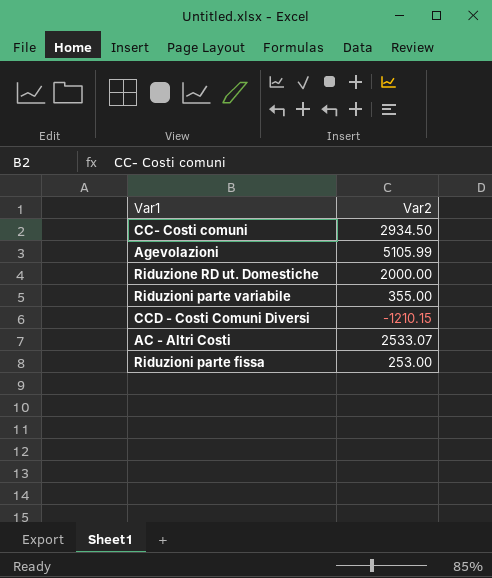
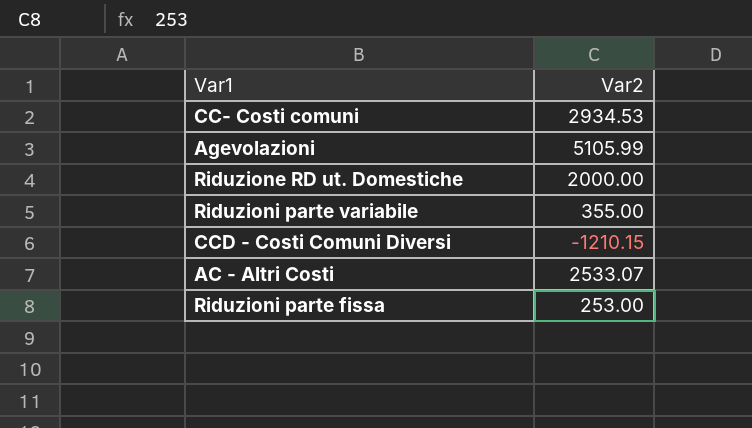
CC- Costi comuni | Var2: 2934.50 -> 2934.53

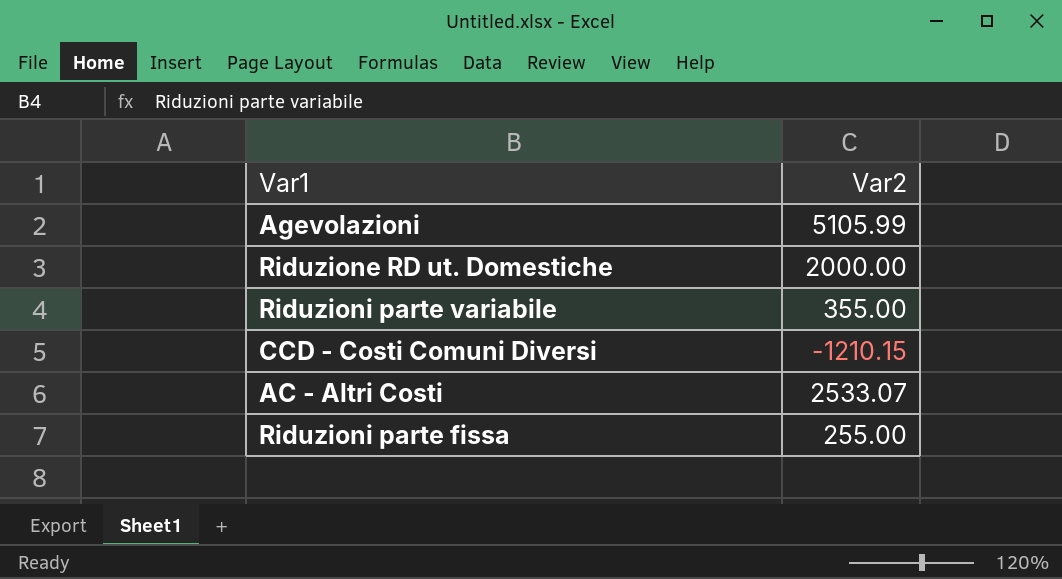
row CC- Costi comuni: 2934.53 -> none
Riduzioni parte fissa | Var2: 253.00 -> 255.00

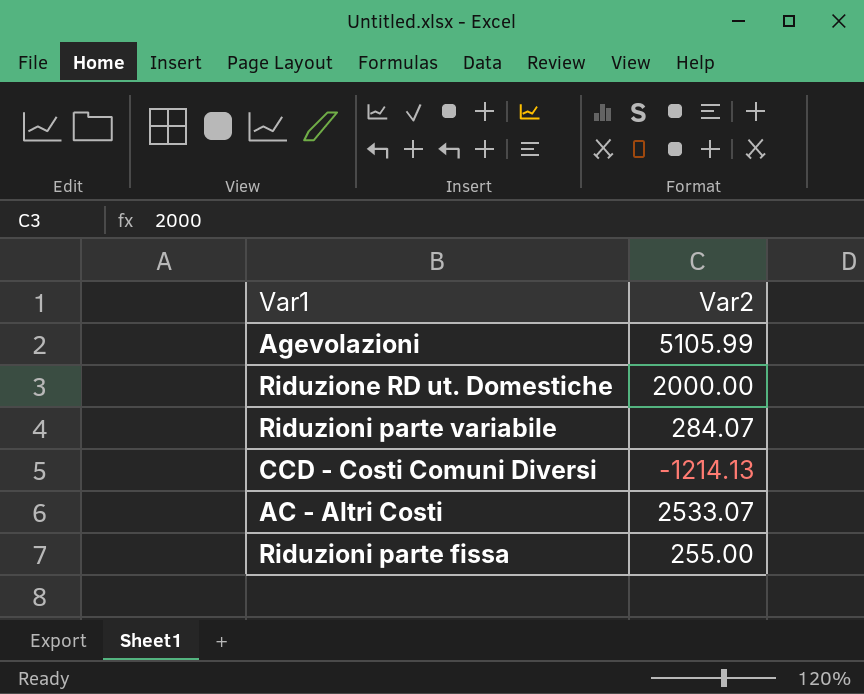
Riduzioni parte variabile | Var2: 355.00 -> 284.07
CCD - Costi Comuni Diversi | Var2: -1210.15 -> -1214.13

